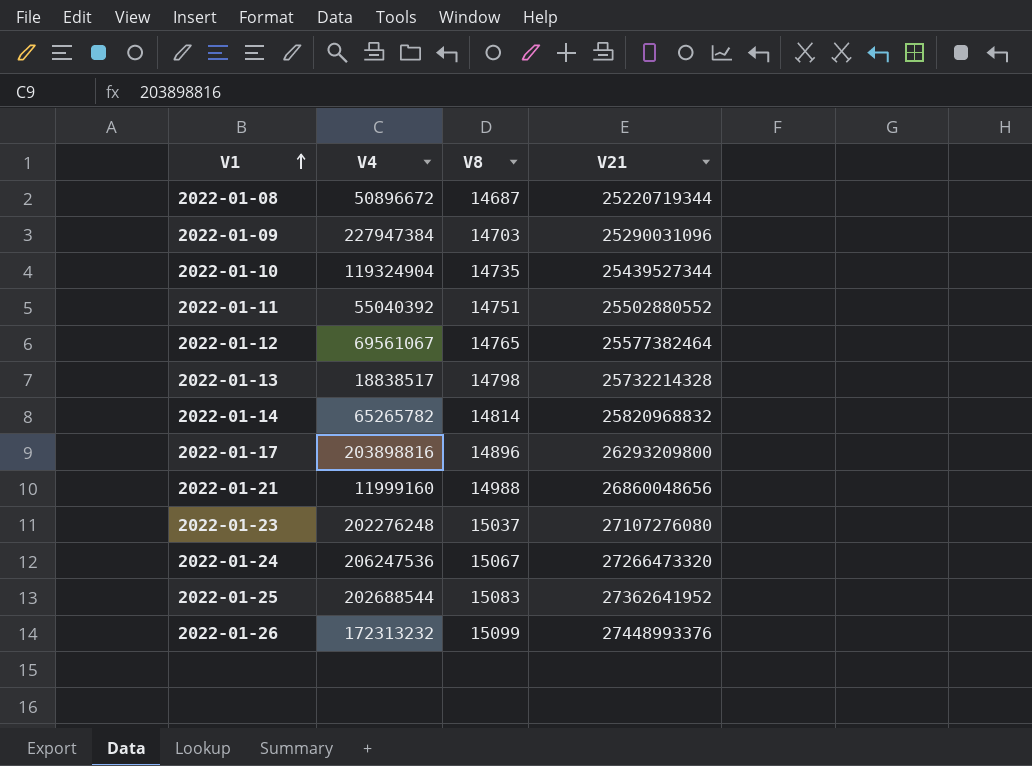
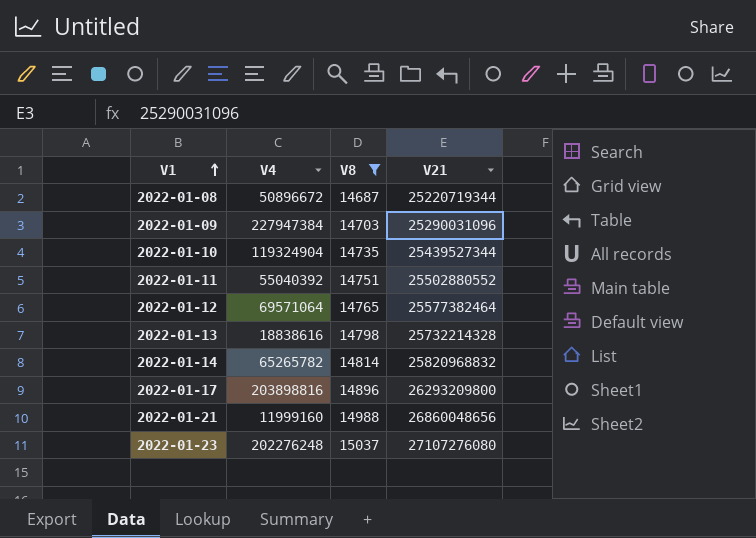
filter: none -> V8 <= 15037
2022-01-12 | V4: 69561067 -> 69571064
2022-01-13 | V4: 18838517 -> 18838616

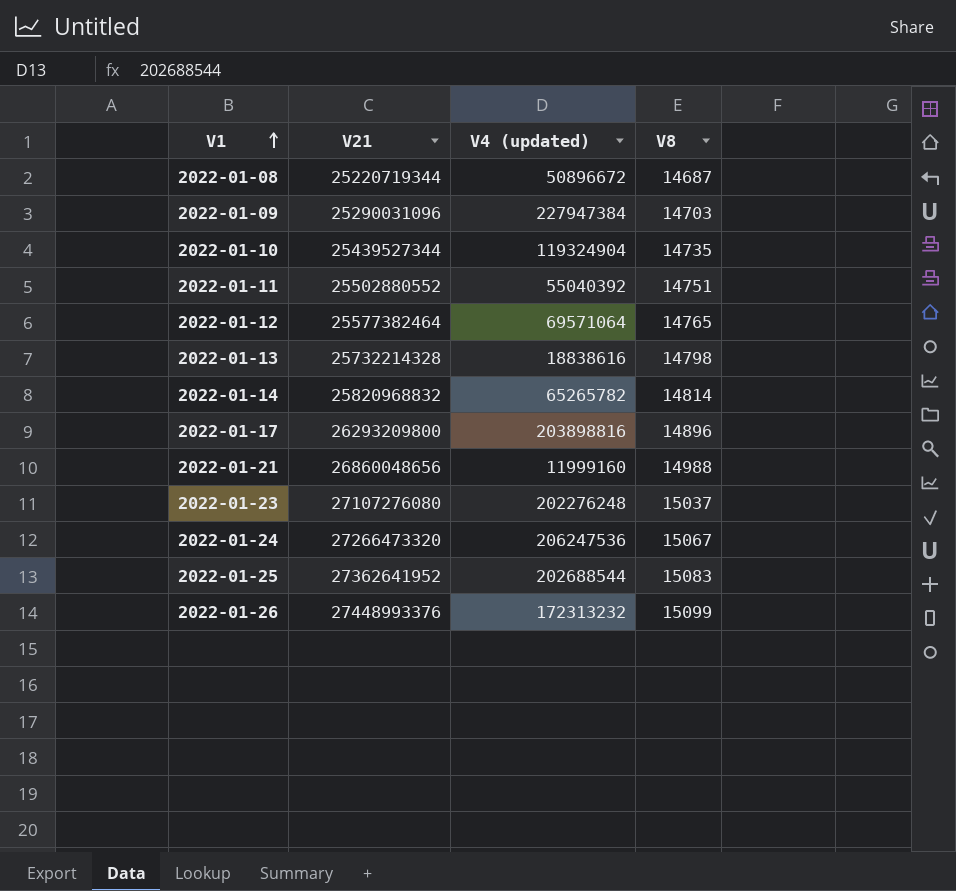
filter: V8 <= 15037 -> none
column V21 | position: 4 -> 2
column name: V4 -> V4 (updated)

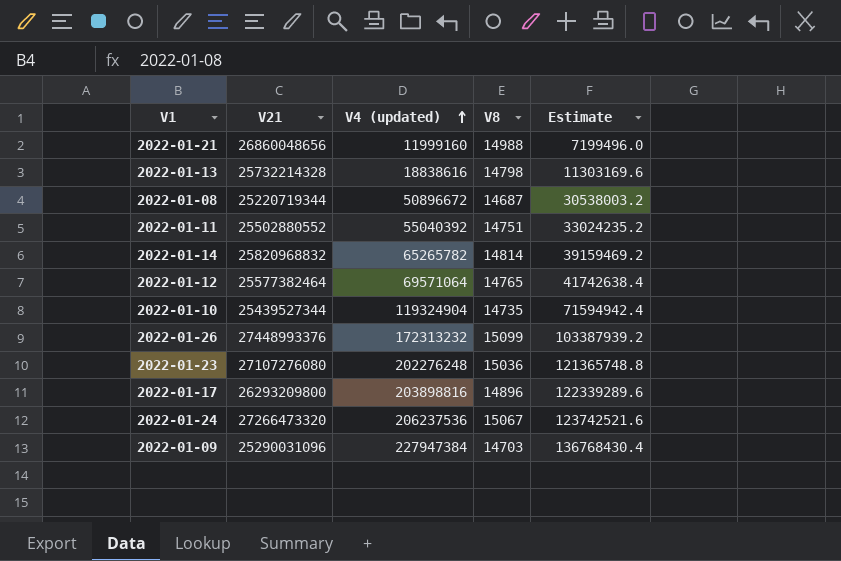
row order: V1 ascending -> V4 (updated) ascending
column Estimate | formula: none -> [V4 (updated)] * 0.6
row 2022-01-25: 27362641952 | 202688544 | 15083 -> none
2022-01-23 | V8: 15037 -> 15036
2022-01-24 | V4 (updated): 206247536 -> 206237536

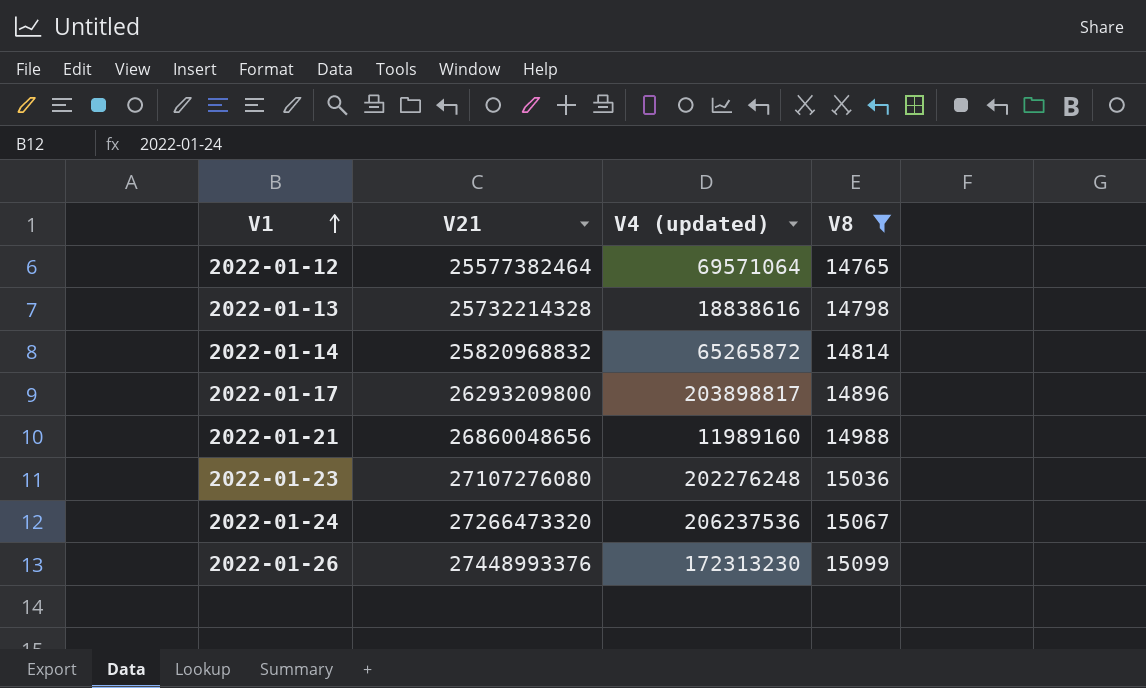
filter: none -> V8 >= 14765
row order: V4 (updated) ascending -> V1 ascending
column Estimate | formula: [V4 (updated)] * 0.6 -> none
2022-01-14 | V4 (updated): 65265782 -> 65265872
2022-01-17 | V4 (updated): 203898816 -> 203898817
2022-01-21 | V4 (updated): 11999160 -> 11989160
2022-01-26 | V4 (updated): 172313232 -> 172313230

